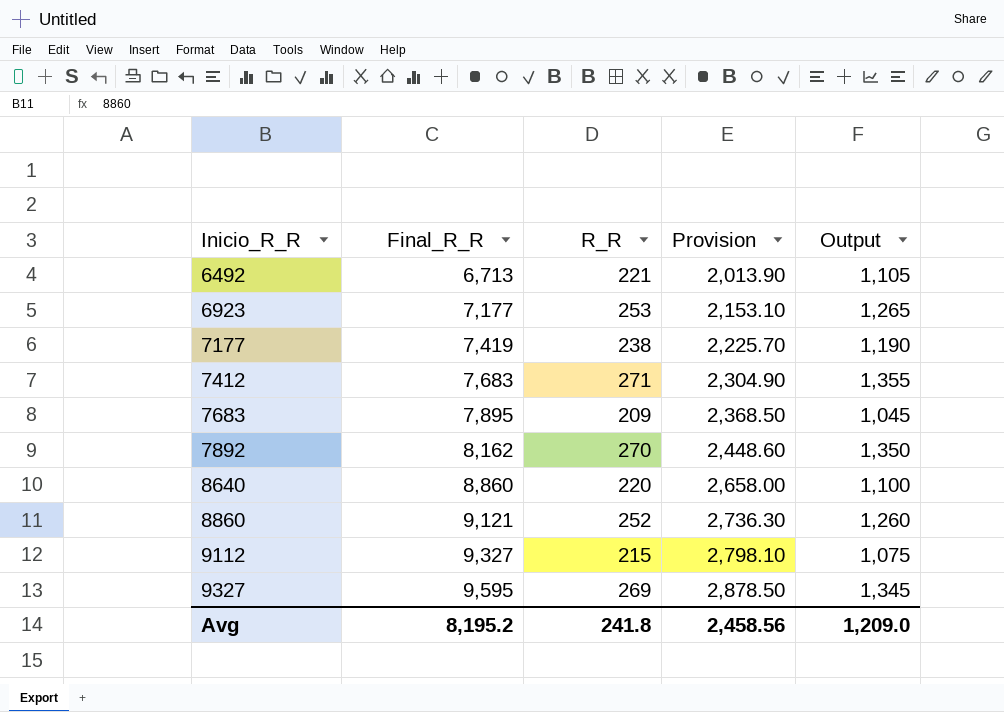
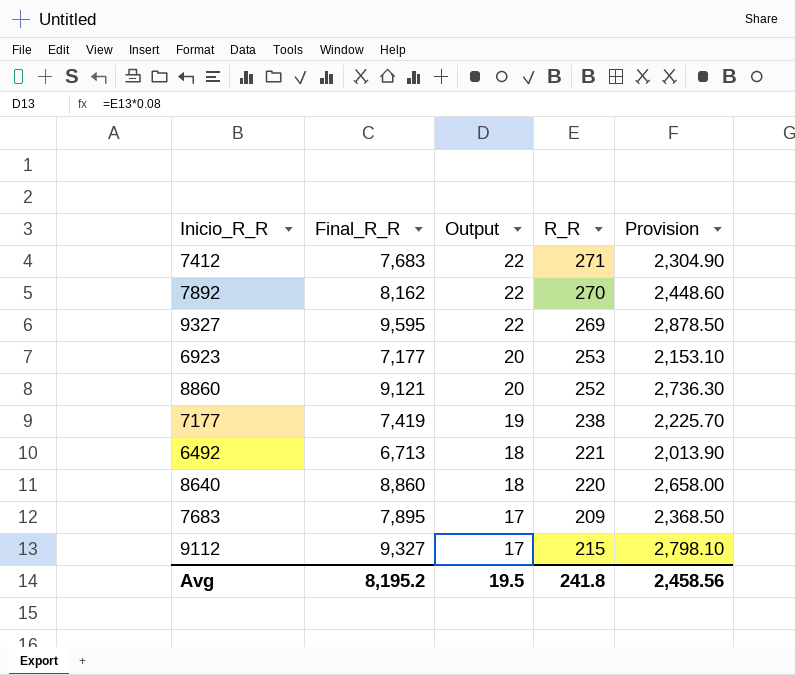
row order: Inicio_R_R ascending -> Output descending
column Output | formula: [R_R] * 5 -> [R_R] * 0.08
column Output | position: 5 -> 3
Avg | Output: 1,209.0 -> 19.5

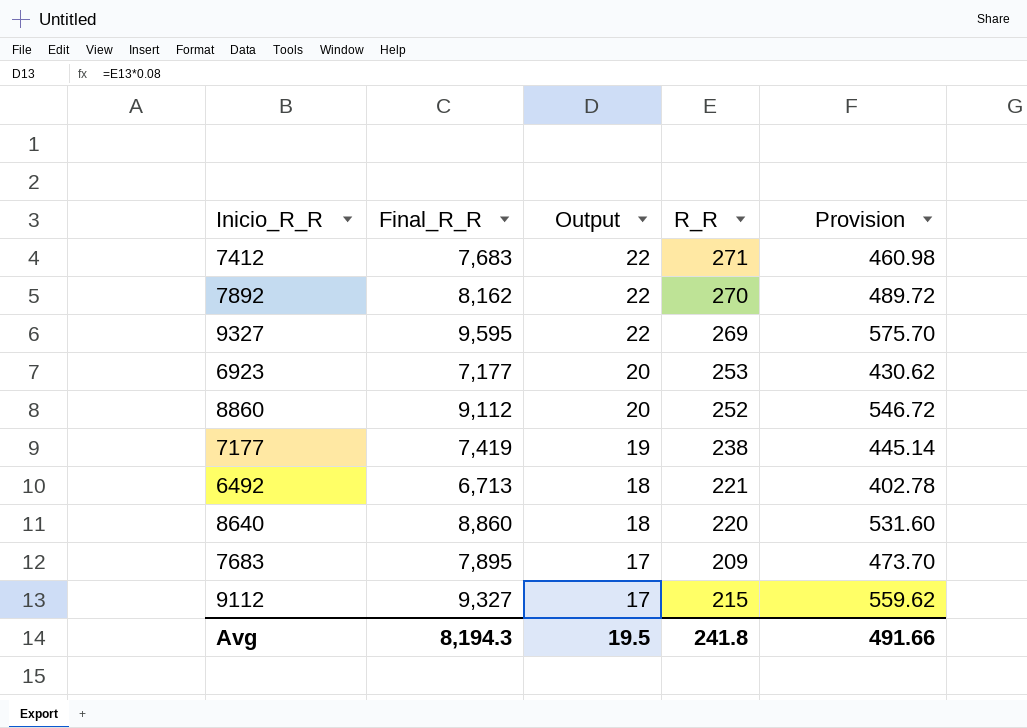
column Provision | formula: [Final_R_R] * 0.3 -> [Final_R_R] * 0.06
8860 | Final_R_R: 9,121 -> 9,112
Avg | Final_R_R: 8,195.2 -> 8,194.3
Avg | Provision: 2,458.56 -> 491.66

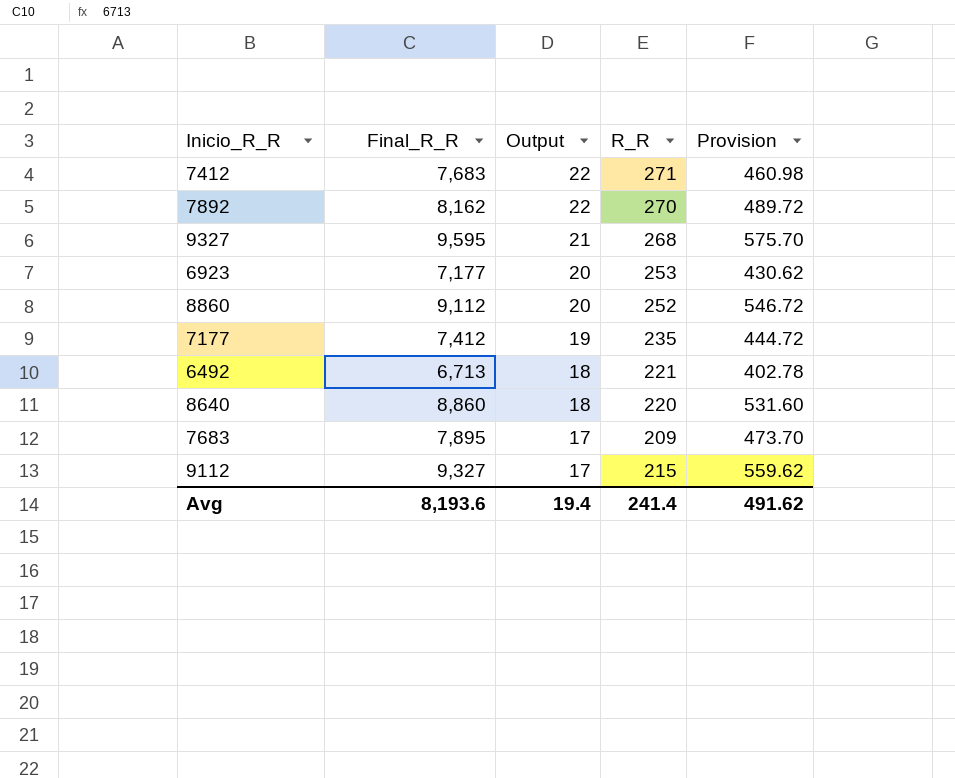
9327 | Output: 22 -> 21
9327 | R_R: 269 -> 268
7177 | Final_R_R: 7,419 -> 7,412
7177 | R_R: 238 -> 235
7177 | Provision: 445.14 -> 444.72
Avg | Final_R_R: 8,194.3 -> 8,193.6
Avg | Output: 19.5 -> 19.4
Avg | R_R: 241.8 -> 241.4
Avg | Provision: 491.66 -> 491.62

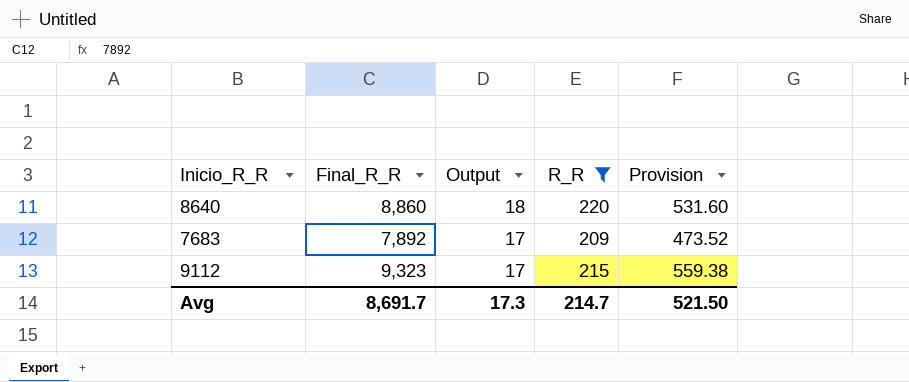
filter: none -> R_R <= 220
7683 | Final_R_R: 7,895 -> 7,892
7683 | Provision: 473.70 -> 473.52
9112 | Final_R_R: 9,327 -> 9,323
9112 | Provision: 559.62 -> 559.38
Avg | Final_R_R: 8,193.6 -> 8,691.7
Avg | Output: 19.4 -> 17.3
Avg | R_R: 241.4 -> 214.7
Avg | Provision: 491.62 -> 521.50

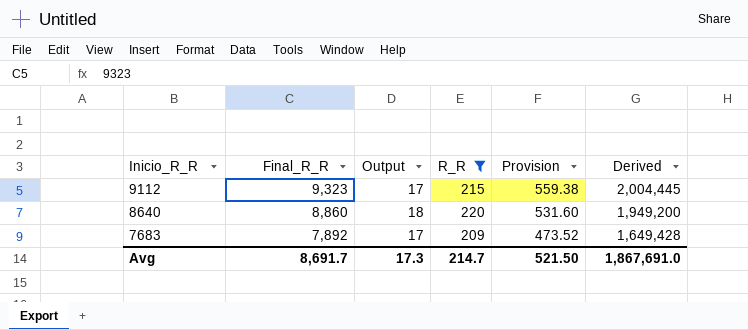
row order: Output descending -> Inicio_R_R descending
column Derived | formula: none -> [Final_R_R] * [R_R]

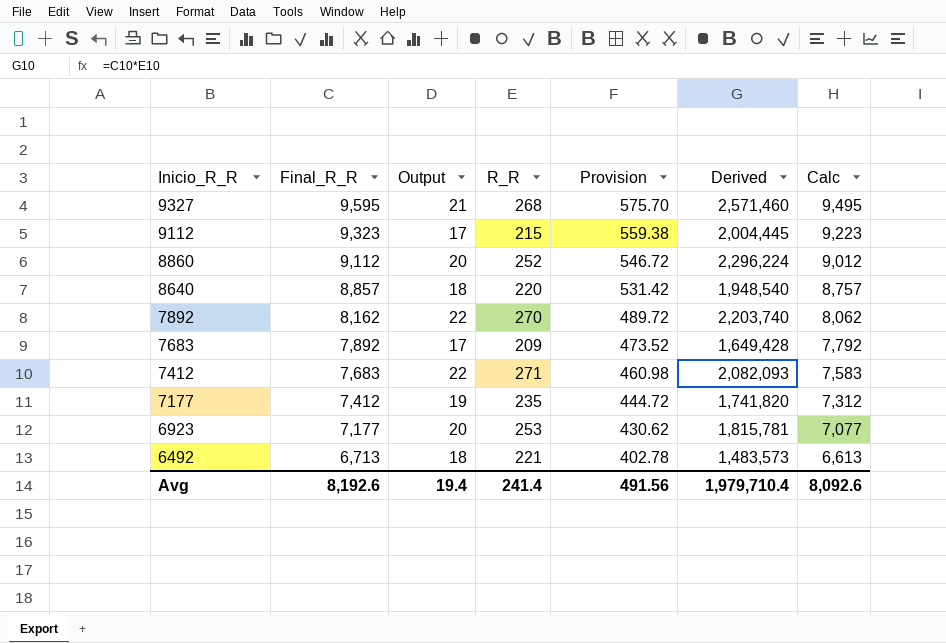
filter: R_R <= 220 -> none
column Calc | formula: none -> [Final_R_R] - 100
8640 | Final_R_R: 8,860 -> 8,857
8640 | Provision: 531.60 -> 531.42
8640 | Derived: 1,949,200 -> 1,948,540
Avg | Final_R_R: 8,691.7 -> 8,192.6
Avg | Output: 17.3 -> 19.4
Avg | R_R: 214.7 -> 241.4
Avg | Provision: 521.50 -> 491.56
Avg | Derived: 1,867,691.0 -> 1,979,710.4

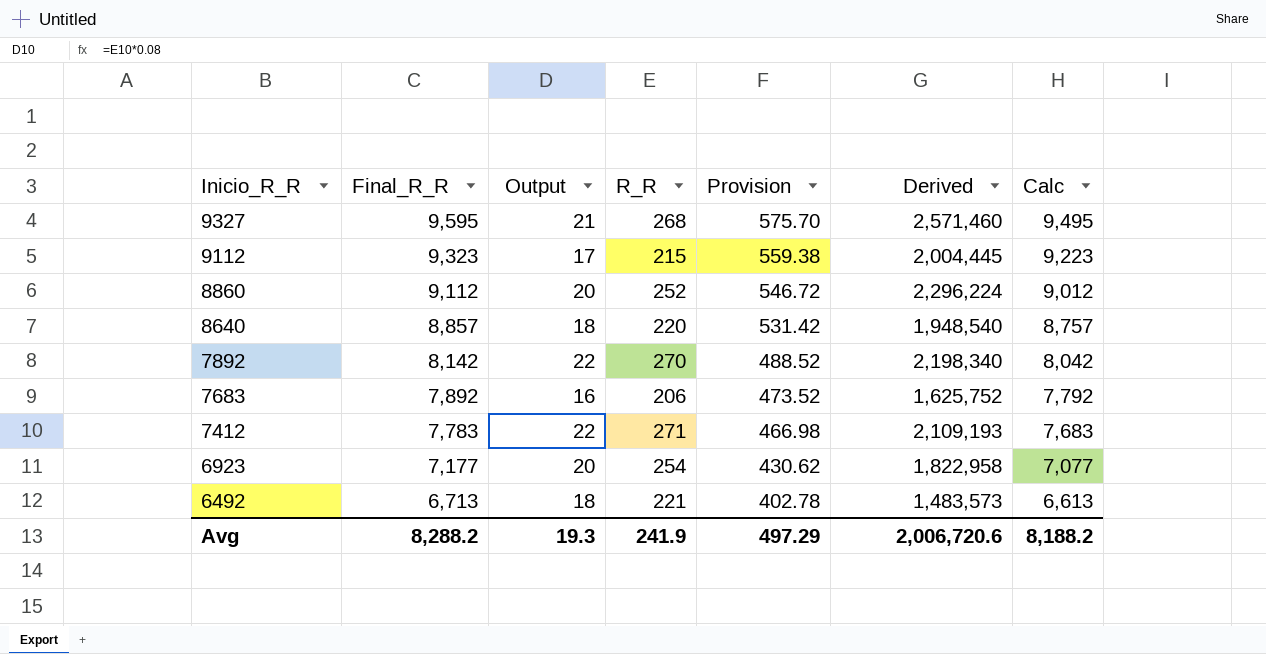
row 7177: 7,412 | 19 | 235 | 444.72 | 1,741,820 | 7,312 -> none
7892 | Final_R_R: 8,162 -> 8,142
7892 | Provision: 489.72 -> 488.52
7892 | Derived: 2,203,740 -> 2,198,340
7892 | Calc: 8,062 -> 8,042
7683 | Output: 17 -> 16
7683 | R_R: 209 -> 206
7683 | Derived: 1,649,428 -> 1,625,752
7412 | Final_R_R: 7,683 -> 7,783
7412 | Provision: 460.98 -> 466.98
7412 | Derived: 2,082,093 -> 2,109,193
7412 | Calc: 7,583 -> 7,683
6923 | R_R: 253 -> 254
6923 | Derived: 1,815,781 -> 1,822,958
Avg | Final_R_R: 8,192.6 -> 8,288.2
Avg | Output: 19.4 -> 19.3
Avg | R_R: 241.4 -> 241.9
Avg | Provision: 491.56 -> 497.29
Avg | Derived: 1,979,710.4 -> 2,006,720.6
Avg | Calc: 8,092.6 -> 8,188.2

